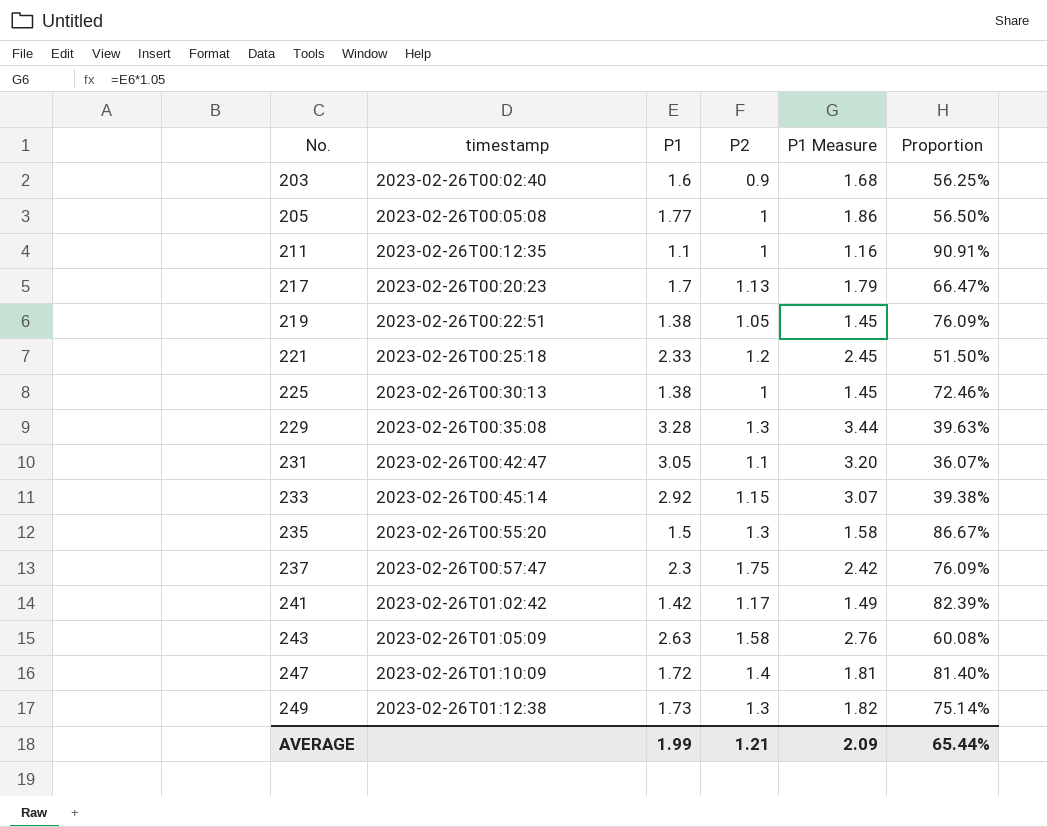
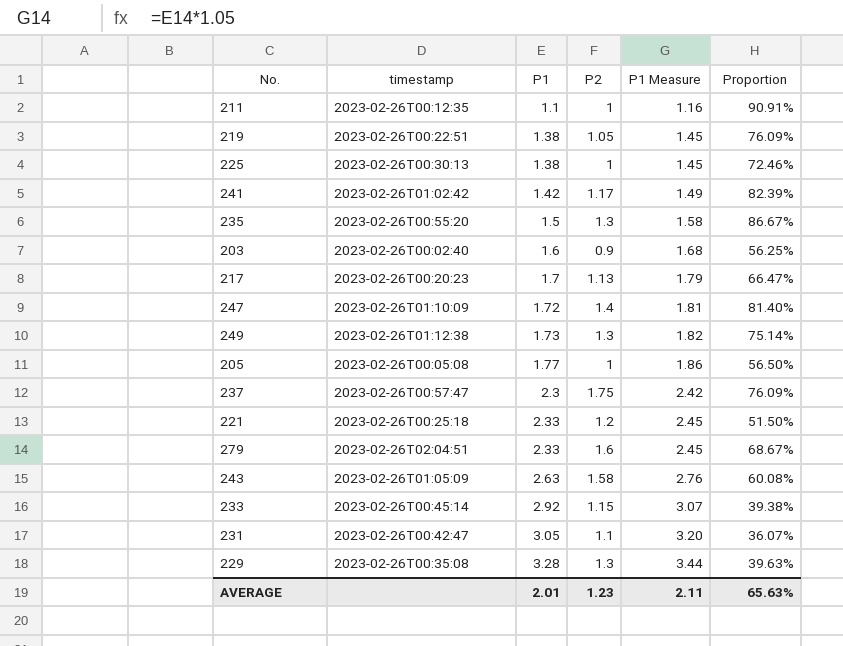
row order: No. ascending -> P1 ascending
row 279: none -> 2023-02-26T02:04:51 | 2.33 | 1.6 | 2.45 | 68.67%
AVERAGE | P1: 1.99 -> 2.01
AVERAGE | P2: 1.21 -> 1.23
AVERAGE | P1 Measure: 2.09 -> 2.11
AVERAGE | Proportion: 65.44% -> 65.63%

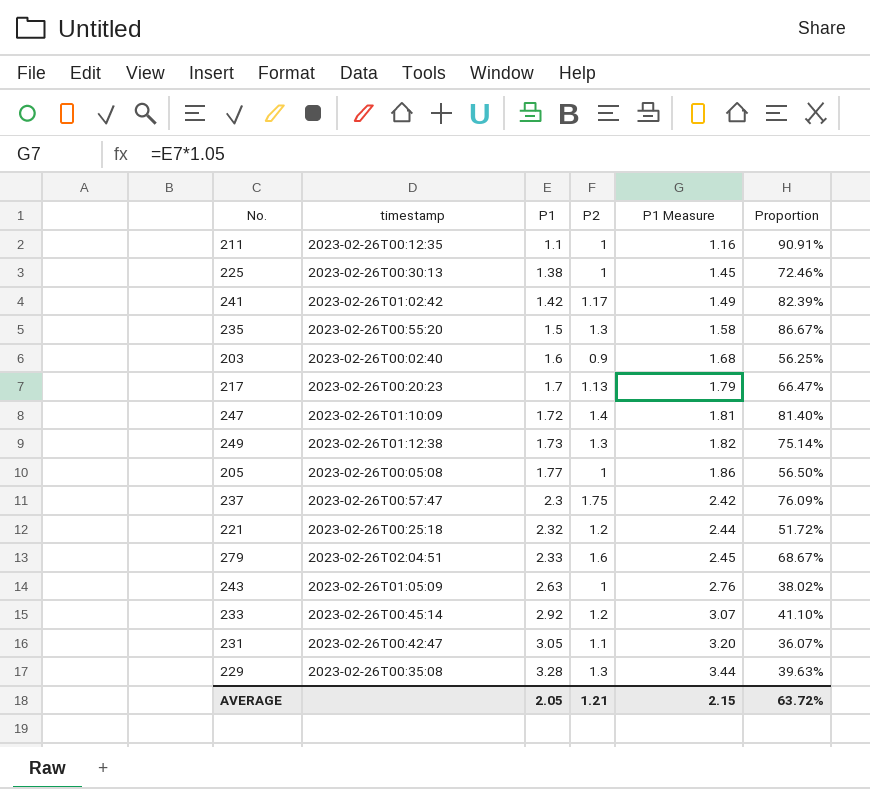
row 219: 2023-02-26T00:22:51 | 1.38 | 1.05 | 1.45 | 76.09% -> none
221 | P1: 2.33 -> 2.32
221 | P1 Measure: 2.45 -> 2.44
221 | Proportion: 51.50% -> 51.72%
243 | P2: 1.58 -> 1
243 | Proportion: 60.08% -> 38.02%
233 | P2: 1.15 -> 1.2
233 | Proportion: 39.38% -> 41.10%
AVERAGE | P1: 2.01 -> 2.05
AVERAGE | P2: 1.23 -> 1.21
AVERAGE | P1 Measure: 2.11 -> 2.15
AVERAGE | Proportion: 65.63% -> 63.72%

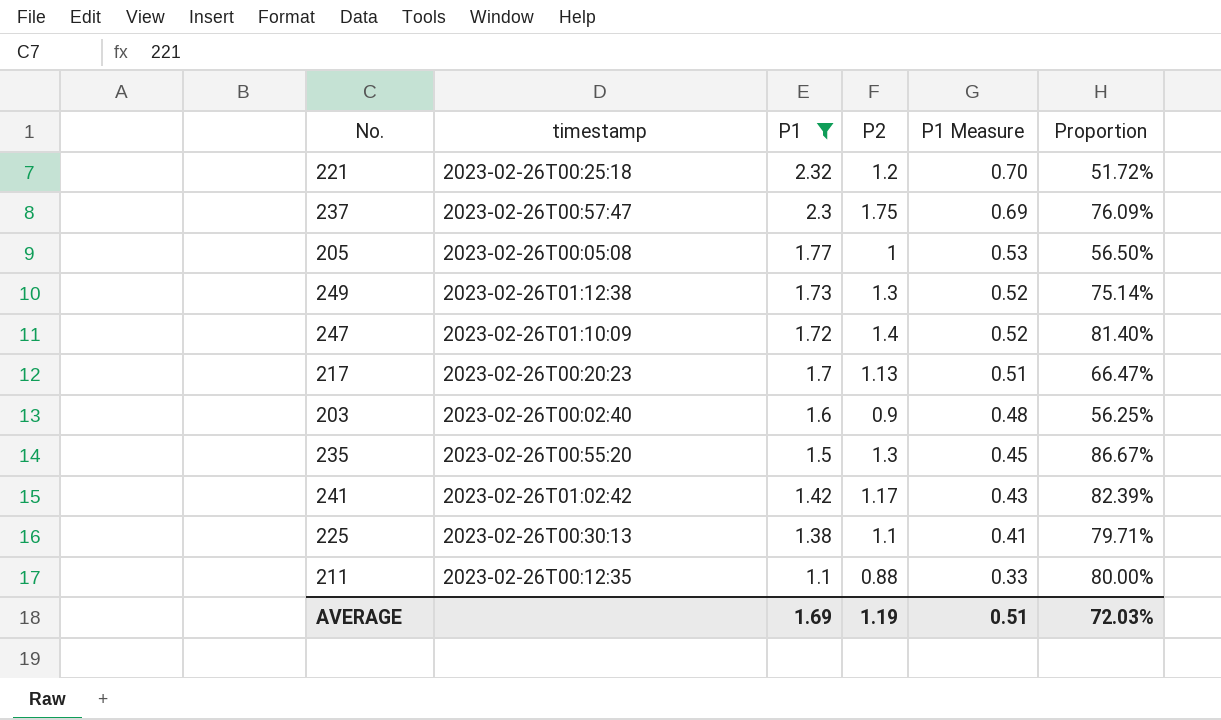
filter: none -> P1 <= 2.32
row order: P1 ascending -> P1 descending
column P1 Measure | formula: [P1] * 1.05 -> [P1] * 0.3
225 | P2: 1 -> 1.1
225 | Proportion: 72.46% -> 79.71%
211 | P2: 1 -> 0.88
211 | Proportion: 90.91% -> 80.00%
AVERAGE | P1: 2.05 -> 1.69
AVERAGE | P2: 1.21 -> 1.19
AVERAGE | P1 Measure: 2.15 -> 0.51
AVERAGE | Proportion: 63.72% -> 72.03%

